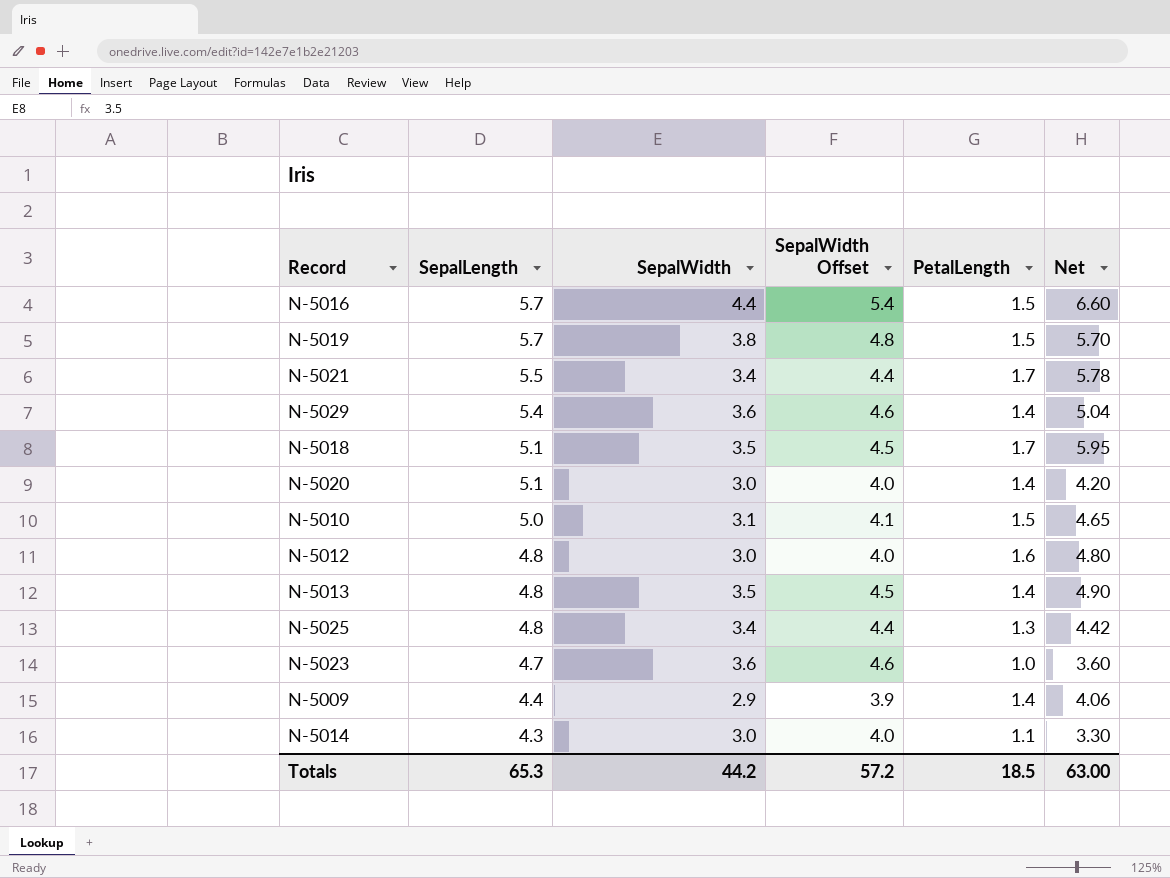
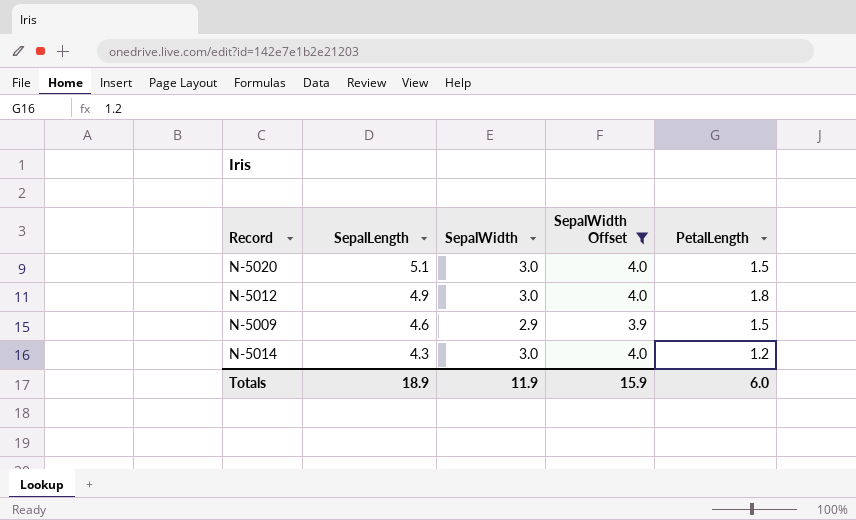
filter: none -> SepalWidth Offset <= 4.0
column Net | formula: [SepalWidth] * [PetalLength] -> none
N-5020 | PetalLength: 1.4 -> 1.5
N-5012 | SepalLength: 4.8 -> 4.9
N-5012 | PetalLength: 1.6 -> 1.8
N-5009 | SepalLength: 4.4 -> 4.6
N-5009 | PetalLength: 1.4 -> 1.5
N-5014 | PetalLength: 1.1 -> 1.2
Totals | SepalLength: 65.3 -> 18.9
Totals | SepalWidth: 44.2 -> 11.9
Totals | SepalWidth Offset: 57.2 -> 15.9
Totals | PetalLength: 18.5 -> 6.0

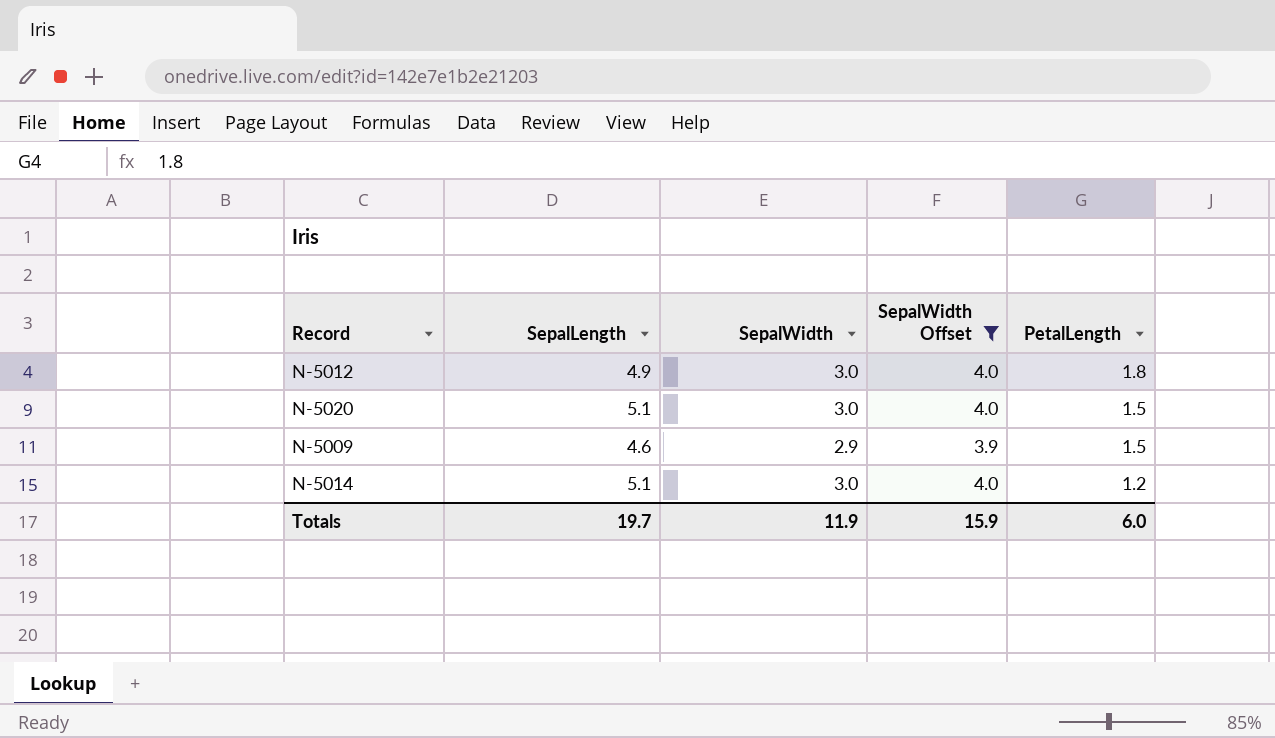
row order: SepalLength descending -> PetalLength descending
N-5014 | SepalLength: 4.3 -> 5.1
Totals | SepalLength: 18.9 -> 19.7

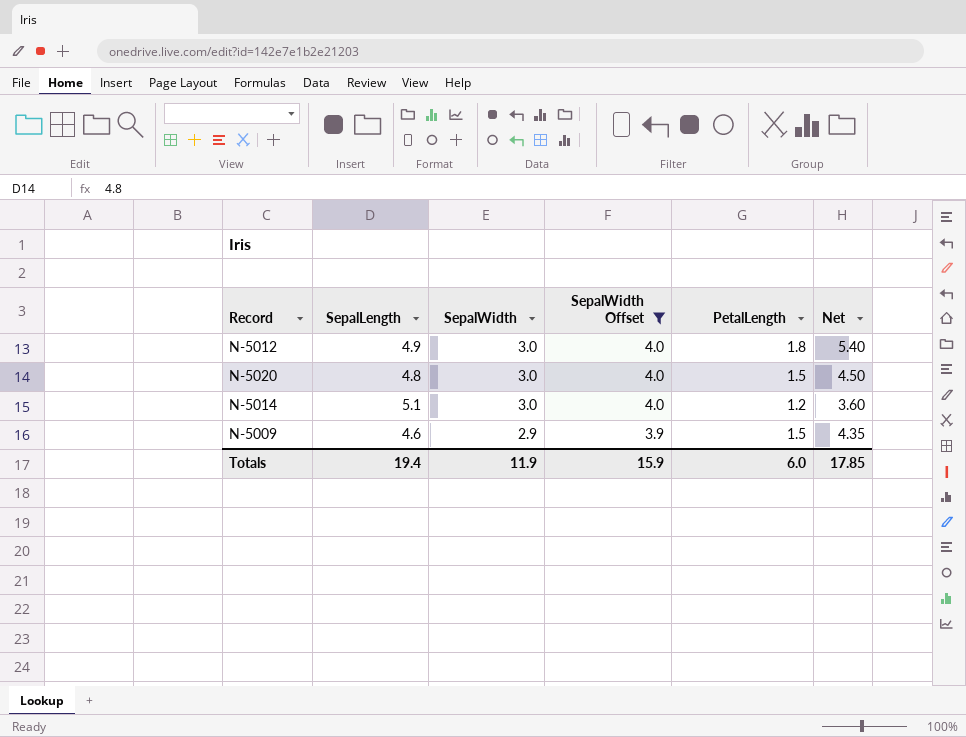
row order: PetalLength descending -> SepalWidth descending
column Net | formula: none -> [SepalWidth] * [PetalLength]
N-5020 | SepalLength: 5.1 -> 4.8
Totals | SepalLength: 19.7 -> 19.4

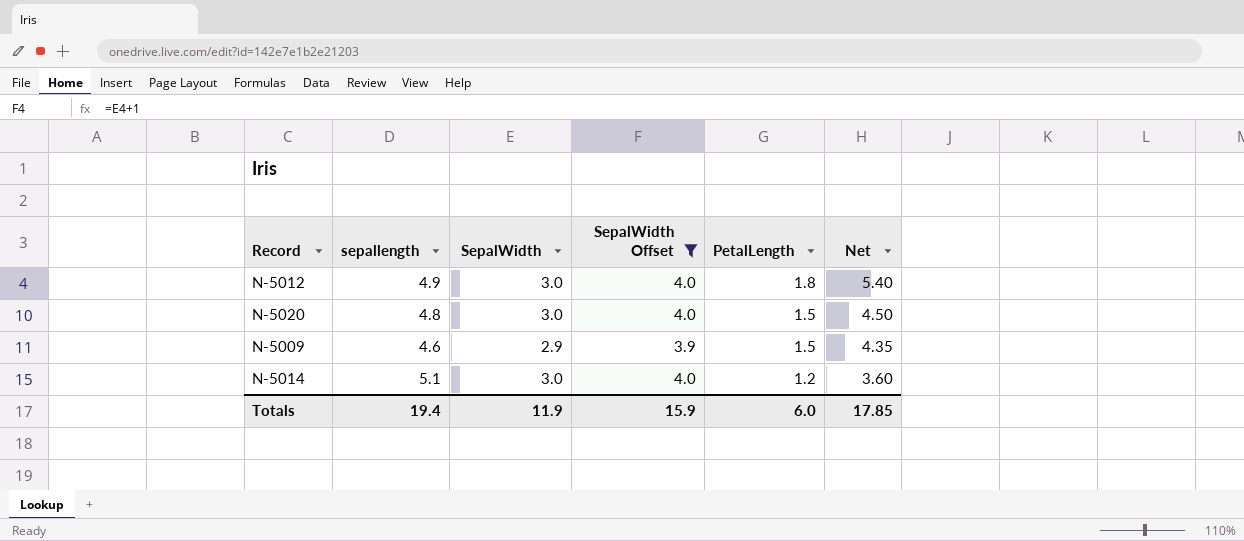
row order: SepalWidth descending -> PetalLength descending
column name: SepalLength -> sepallength

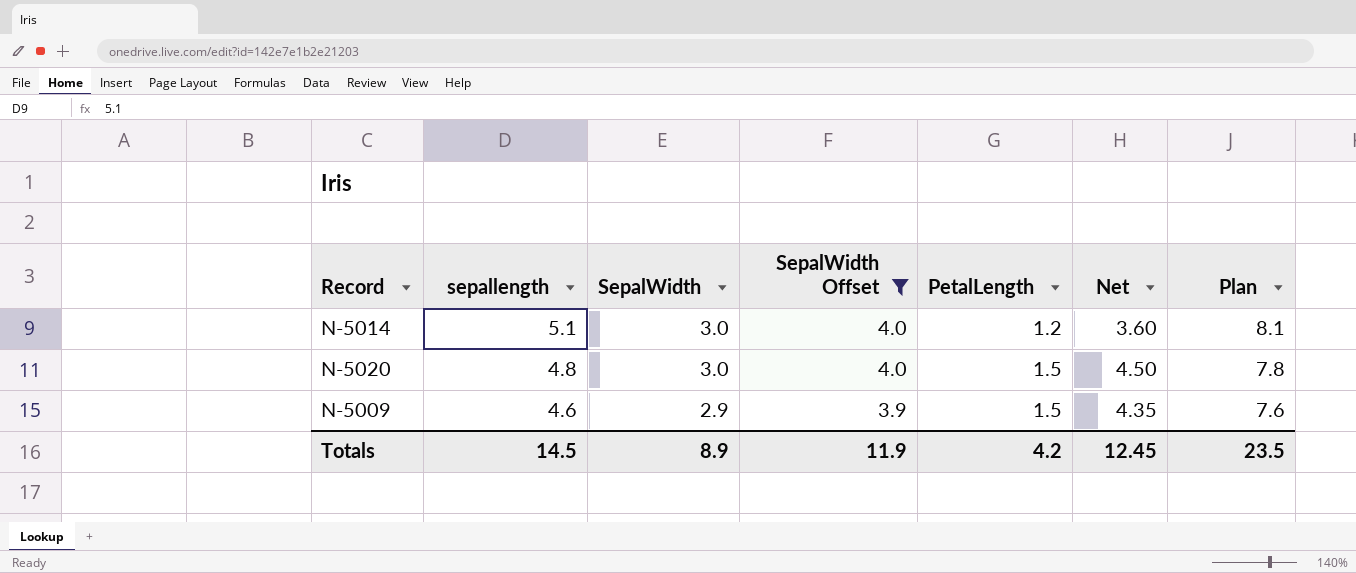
row order: PetalLength descending -> sepallength descending
column Plan | formula: none -> [sepallength] + 3
row N-5012: 4.9 | 3.0 | 4.0 | 1.8 | 5.40 -> none
Totals | sepallength: 19.4 -> 14.5
Totals | SepalWidth: 11.9 -> 8.9
Totals | SepalWidth Offset: 15.9 -> 11.9
Totals | PetalLength: 6.0 -> 4.2
Totals | Net: 17.85 -> 12.45

